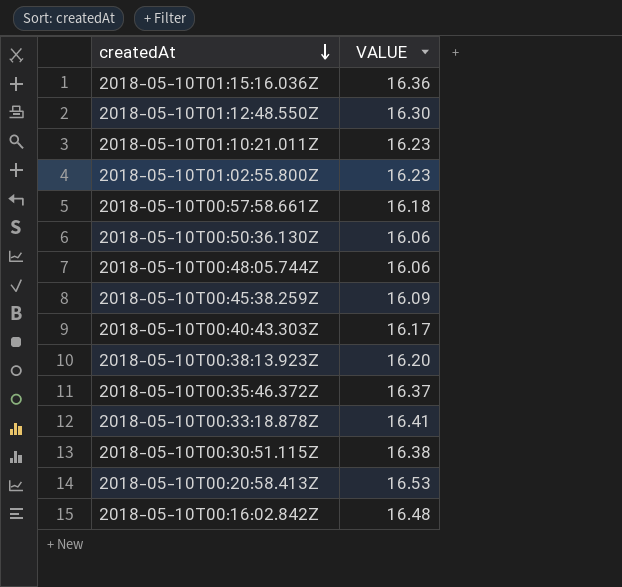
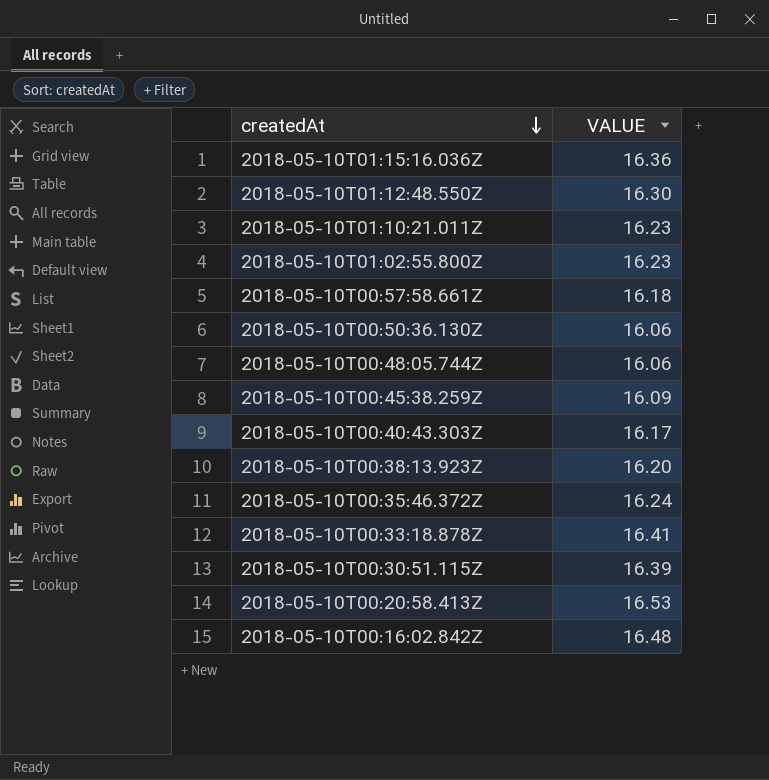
2018-05-10T00:35:46.372Z | VALUE: 16.37 -> 16.24
2018-05-10T00:30:51.115Z | VALUE: 16.38 -> 16.39

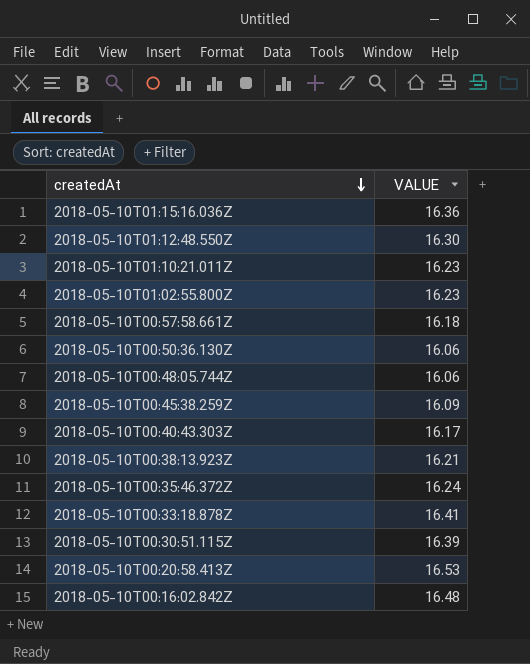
2018-05-10T00:38:13.923Z | VALUE: 16.20 -> 16.21

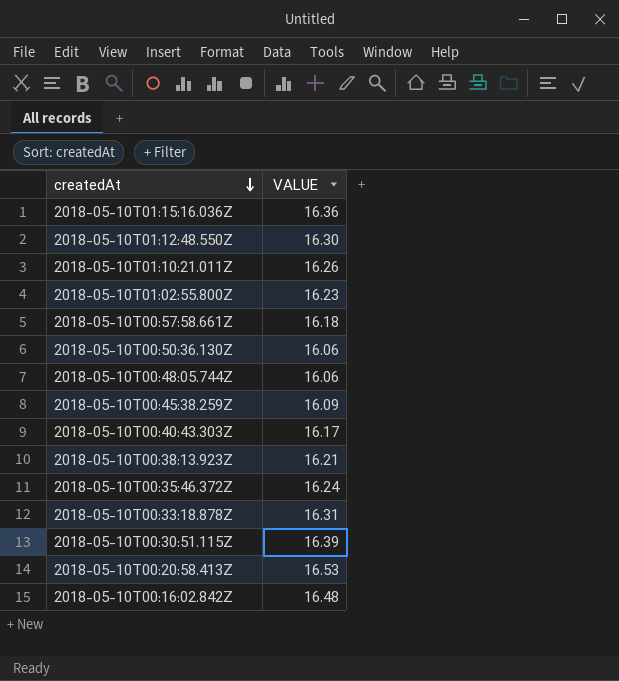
2018-05-10T01:10:21.011Z | VALUE: 16.23 -> 16.26
2018-05-10T00:33:18.878Z | VALUE: 16.41 -> 16.31

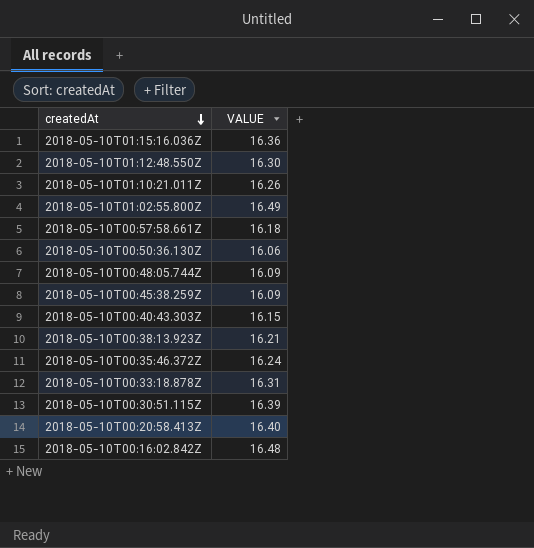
2018-05-10T01:02:55.800Z | VALUE: 16.23 -> 16.49
2018-05-10T00:48:05.744Z | VALUE: 16.06 -> 16.09
2018-05-10T00:40:43.303Z | VALUE: 16.17 -> 16.15
2018-05-10T00:20:58.413Z | VALUE: 16.53 -> 16.40

